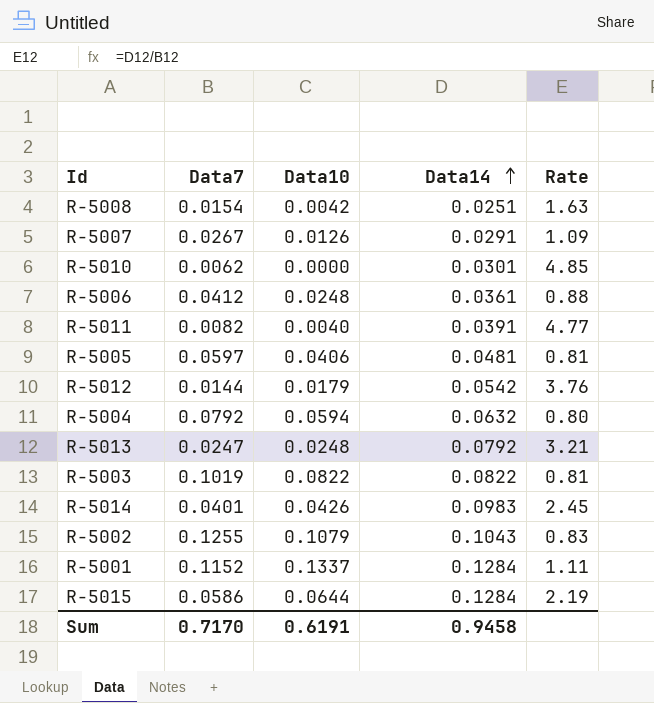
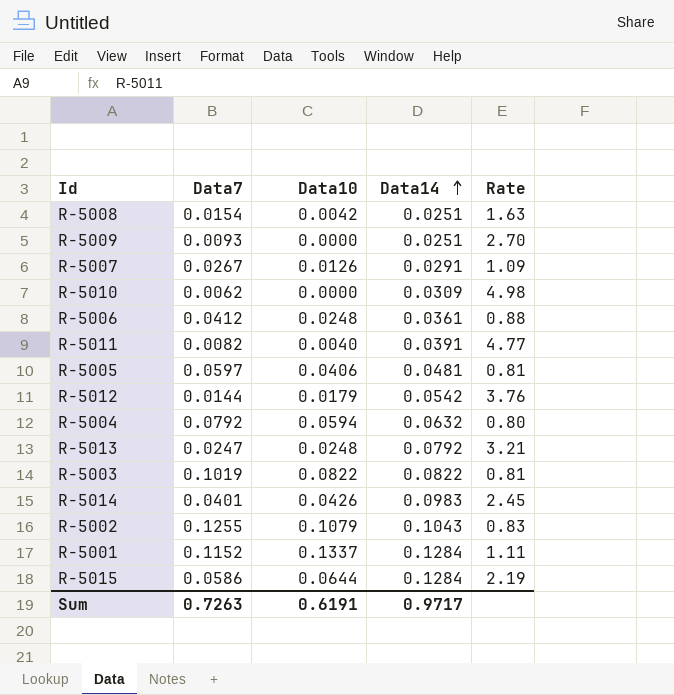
row R-5009: none -> 0.0093 | 0.0000 | 0.0251 | 2.70
R-5010 | Data14: 0.0301 -> 0.0309
R-5010 | Rate: 4.85 -> 4.98
Sum | Data7: 0.7170 -> 0.7263
Sum | Data14: 0.9458 -> 0.9717

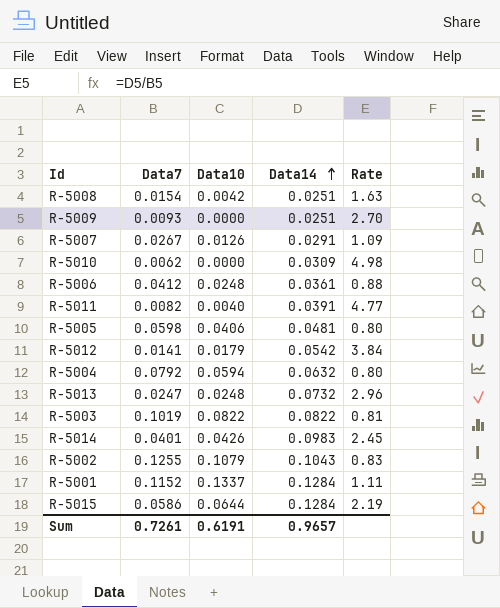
R-5005 | Data7: 0.0597 -> 0.0598
R-5005 | Rate: 0.81 -> 0.80
R-5012 | Data7: 0.0144 -> 0.0141
R-5012 | Rate: 3.76 -> 3.84
R-5013 | Data14: 0.0792 -> 0.0732
R-5013 | Rate: 3.21 -> 2.96
Sum | Data7: 0.7263 -> 0.7261
Sum | Data14: 0.9717 -> 0.9657

